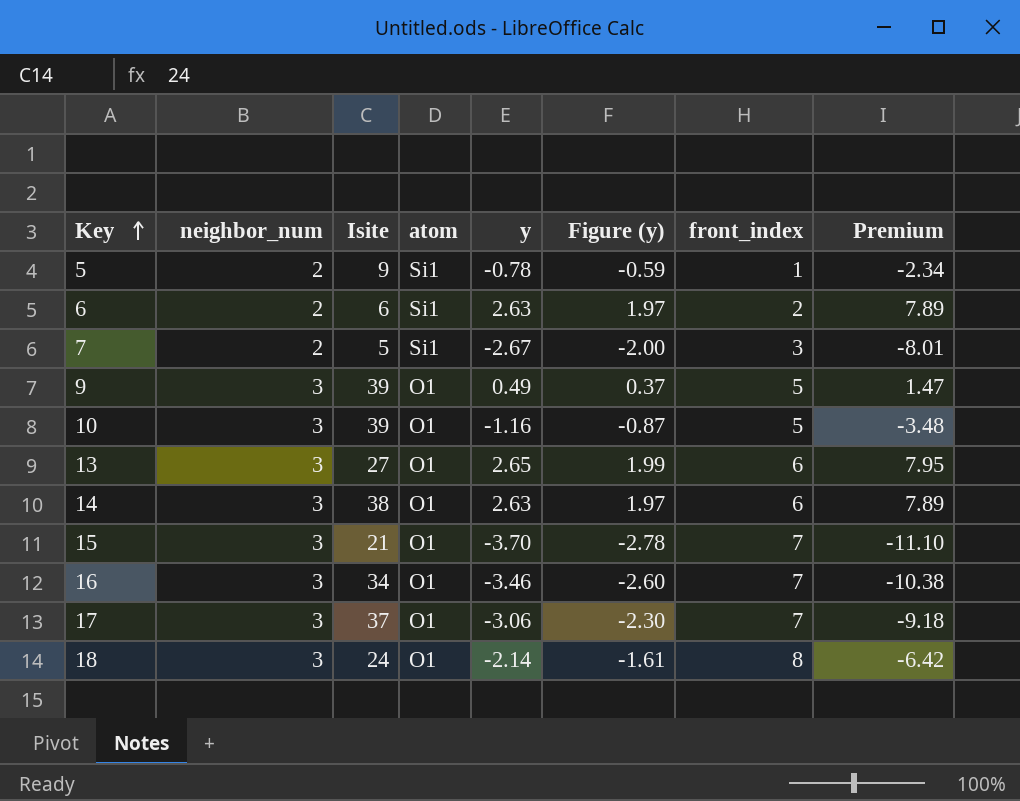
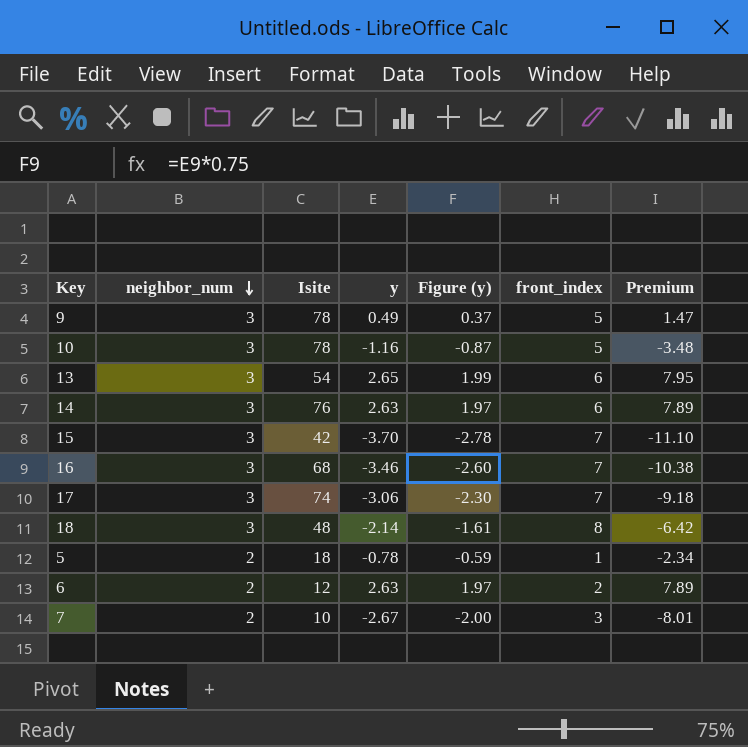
row order: Key ascending -> neighbor_num descending
column atom | position: 4 -> none
9 | Isite: 39 -> 78
10 | Isite: 39 -> 78
13 | Isite: 27 -> 54
14 | Isite: 38 -> 76
15 | Isite: 21 -> 42
16 | Isite: 34 -> 68
17 | Isite: 37 -> 74
18 | Isite: 24 -> 48
5 | Isite: 9 -> 18
6 | Isite: 6 -> 12
7 | Isite: 5 -> 10

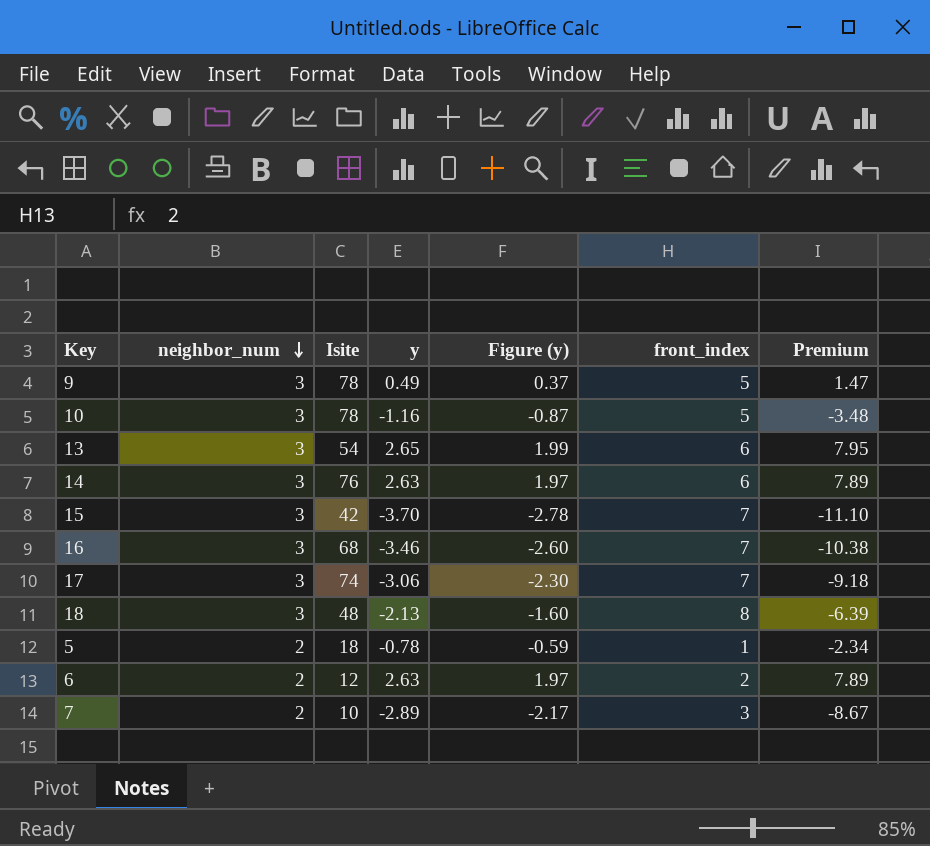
18 | y: -2.14 -> -2.13
18 | Figure (y): -1.61 -> -1.60
18 | Premium: -6.42 -> -6.39
7 | y: -2.67 -> -2.89
7 | Figure (y): -2.00 -> -2.17
7 | Premium: -8.01 -> -8.67

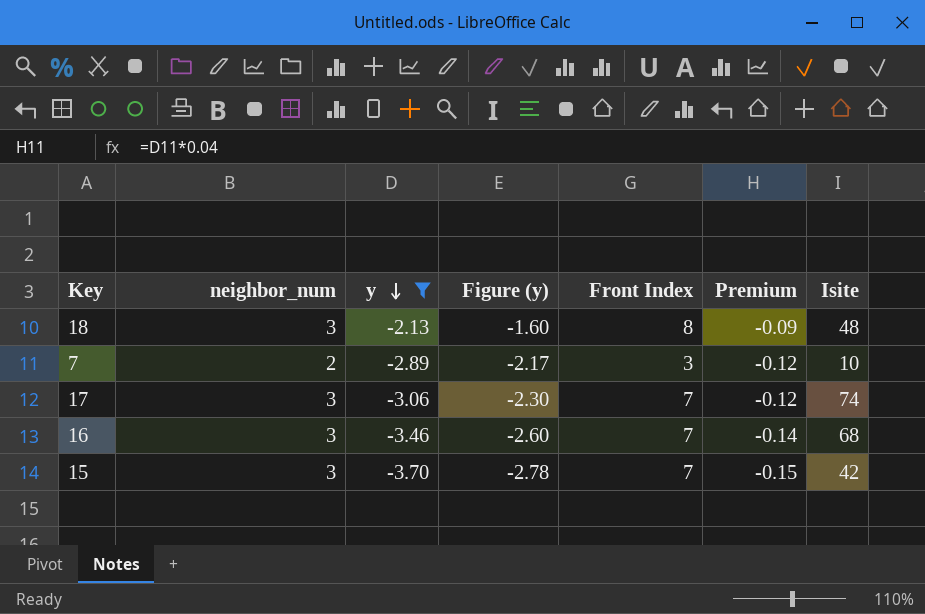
filter: none -> y <= -2.13
row order: neighbor_num descending -> y descending
column name: front_index -> Front Index
column Premium | formula: [y] * 3 -> [y] * 0.04
column Isite | position: 3 -> 7

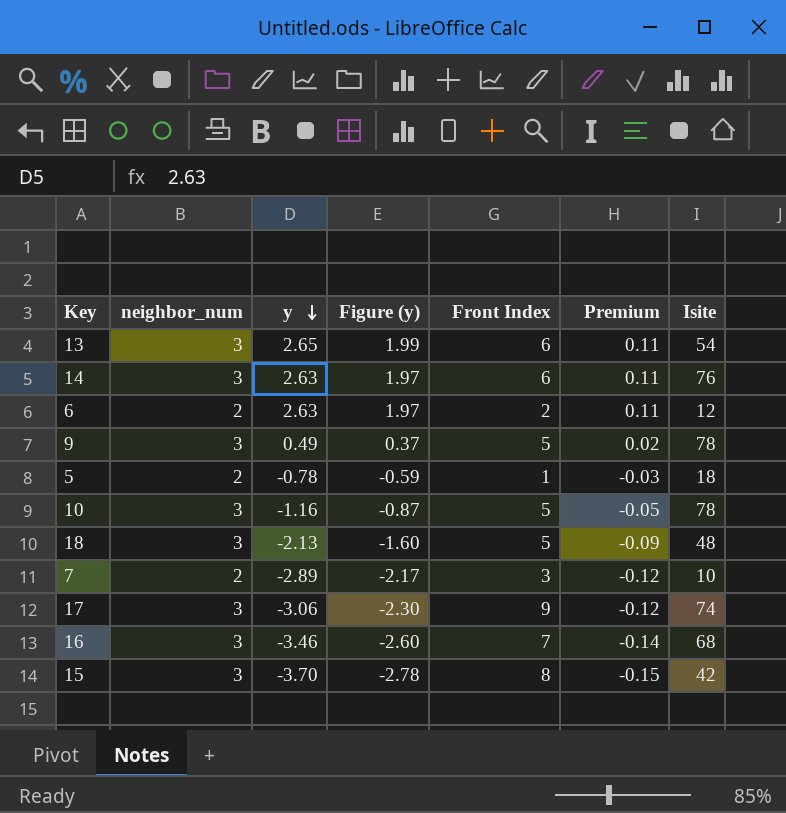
filter: y <= -2.13 -> none
18 | Front Index: 8 -> 5
17 | Front Index: 7 -> 9
15 | Front Index: 7 -> 8

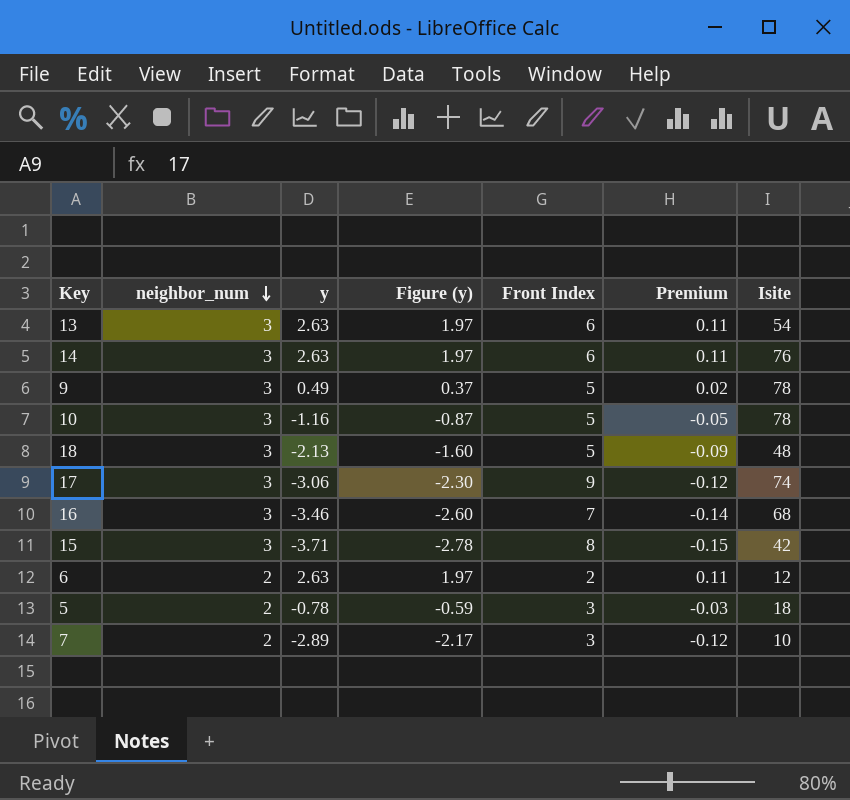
row order: y descending -> neighbor_num descending
13 | y: 2.65 -> 2.63
13 | Figure (y): 1.99 -> 1.97
15 | y: -3.70 -> -3.71
5 | Front Index: 1 -> 3

